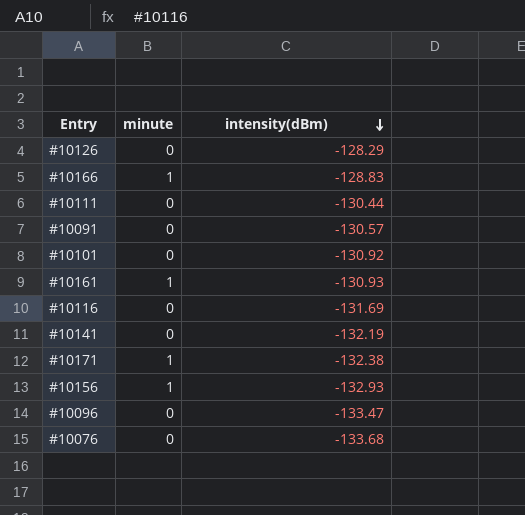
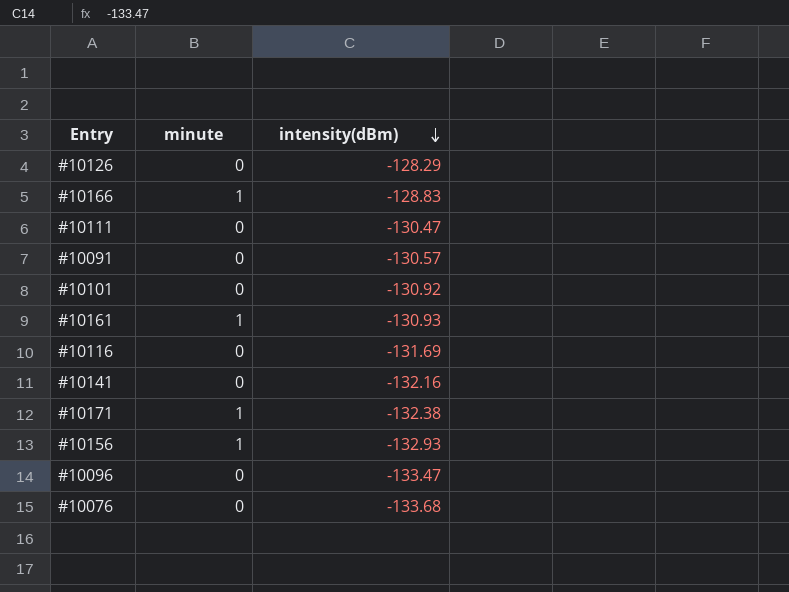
#10111 | intensity(dBm): -130.44 -> -130.47
#10141 | intensity(dBm): -132.19 -> -132.16

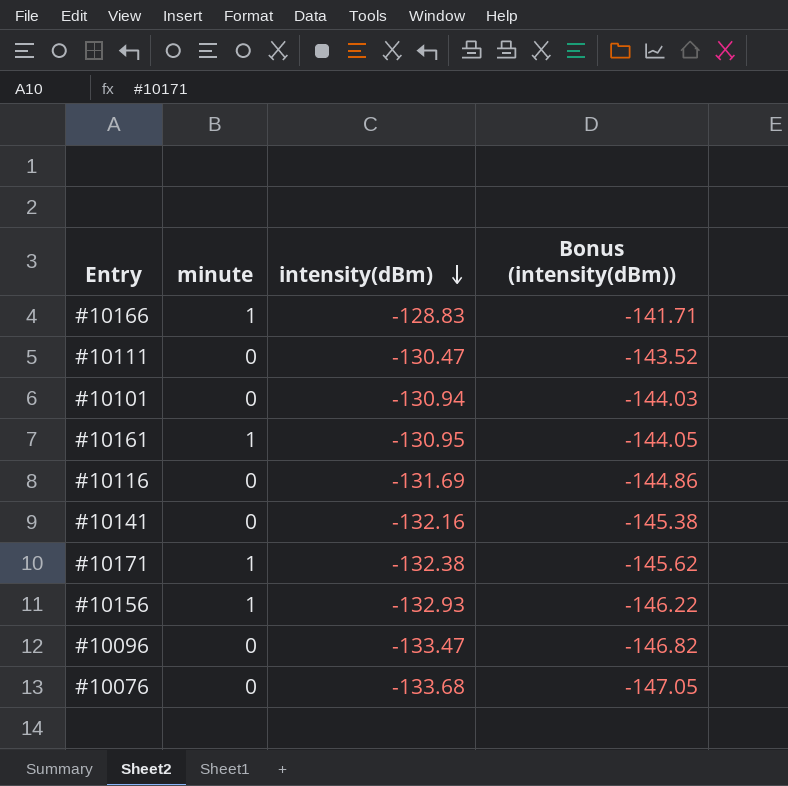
column Bonus (intensity(dBm)) | formula: none -> [intensity(dBm)] * 1.1
row #10126: 0 | -128.29 -> none
row #10091: 0 | -130.57 -> none
#10101 | intensity(dBm): -130.92 -> -130.94
#10161 | intensity(dBm): -130.93 -> -130.95

